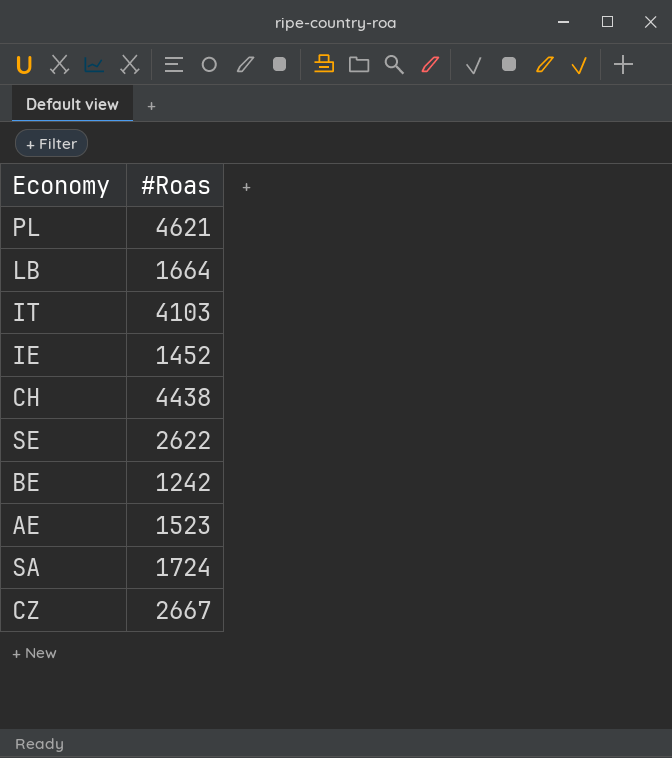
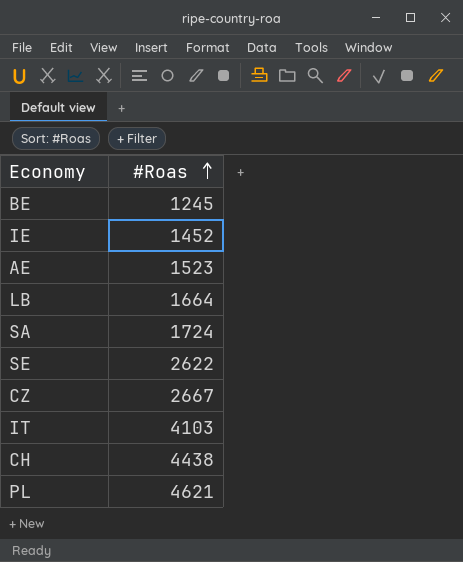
row order: none -> #Roas ascending
BE | #Roas: 1242 -> 1245

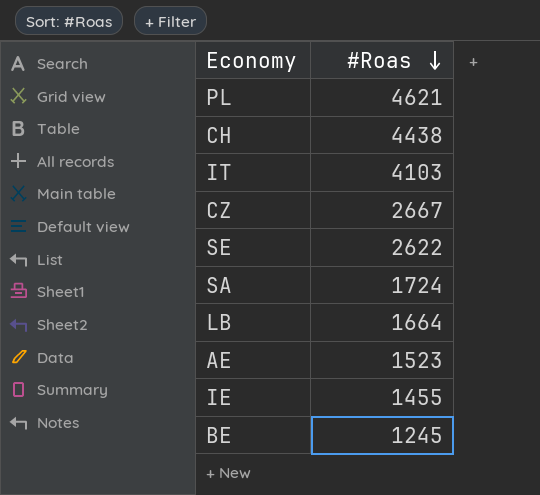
row order: #Roas ascending -> #Roas descending
IE | #Roas: 1452 -> 1455

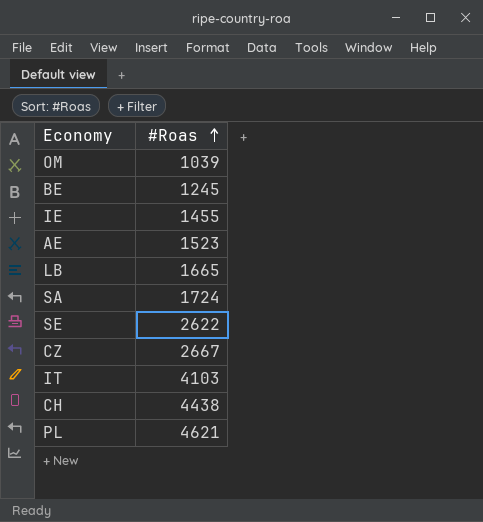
row order: #Roas descending -> #Roas ascending
row OM: none -> 1039
LB | #Roas: 1664 -> 1665

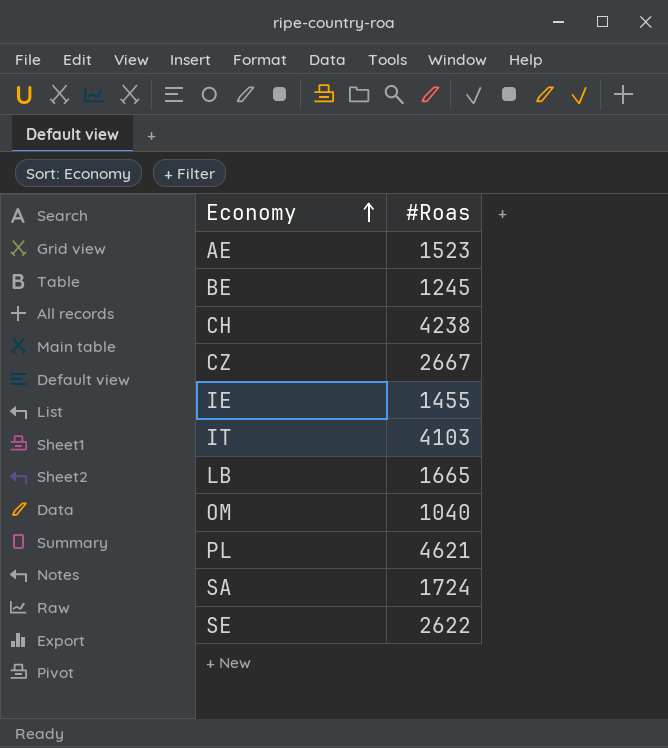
row order: #Roas ascending -> Economy ascending
CH | #Roas: 4438 -> 4238
OM | #Roas: 1039 -> 1040

